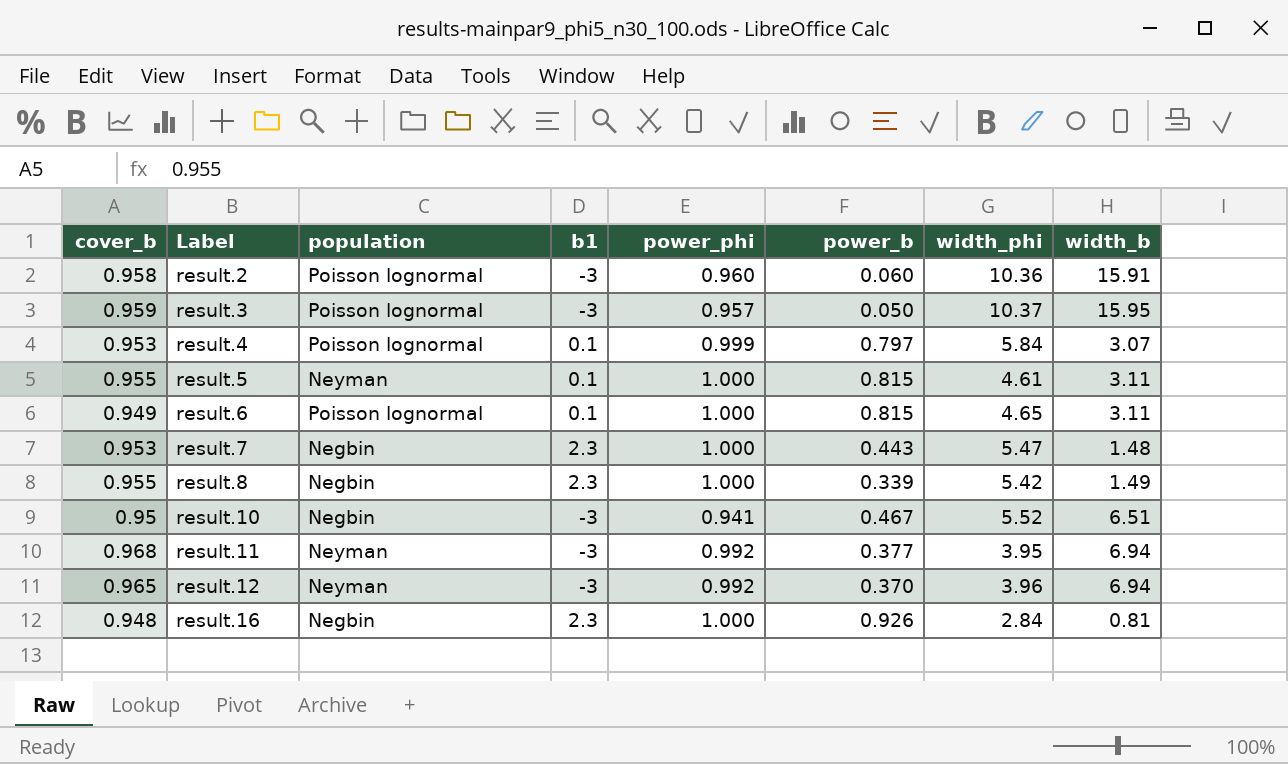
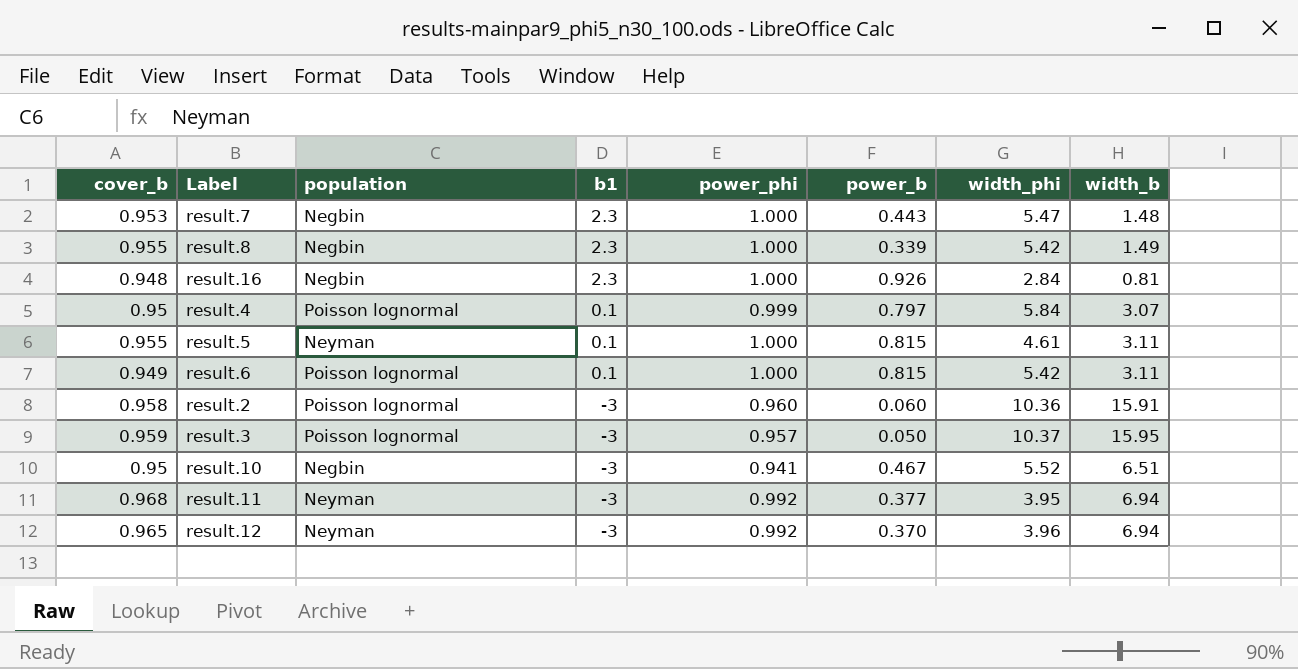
row order: Label ascending -> b1 descending
result.4 | cover_b: 0.953 -> 0.95
result.6 | width_phi: 4.65 -> 5.42

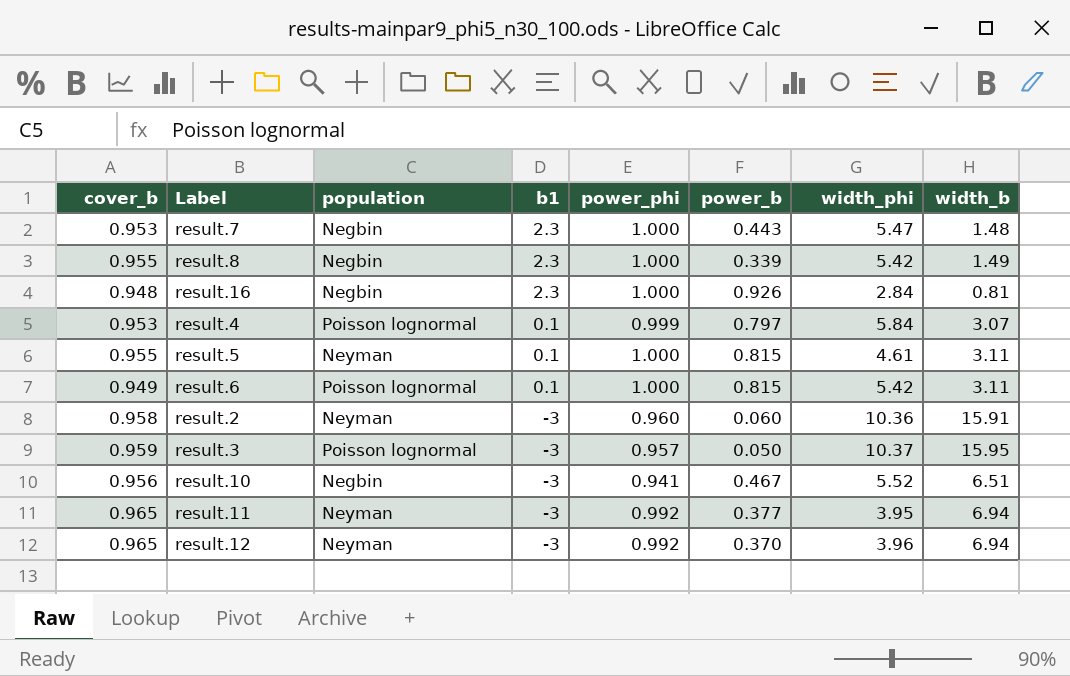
result.4 | cover_b: 0.95 -> 0.953
result.2 | population: Poisson lognormal -> Neyman
result.10 | cover_b: 0.95 -> 0.956
result.11 | cover_b: 0.968 -> 0.965

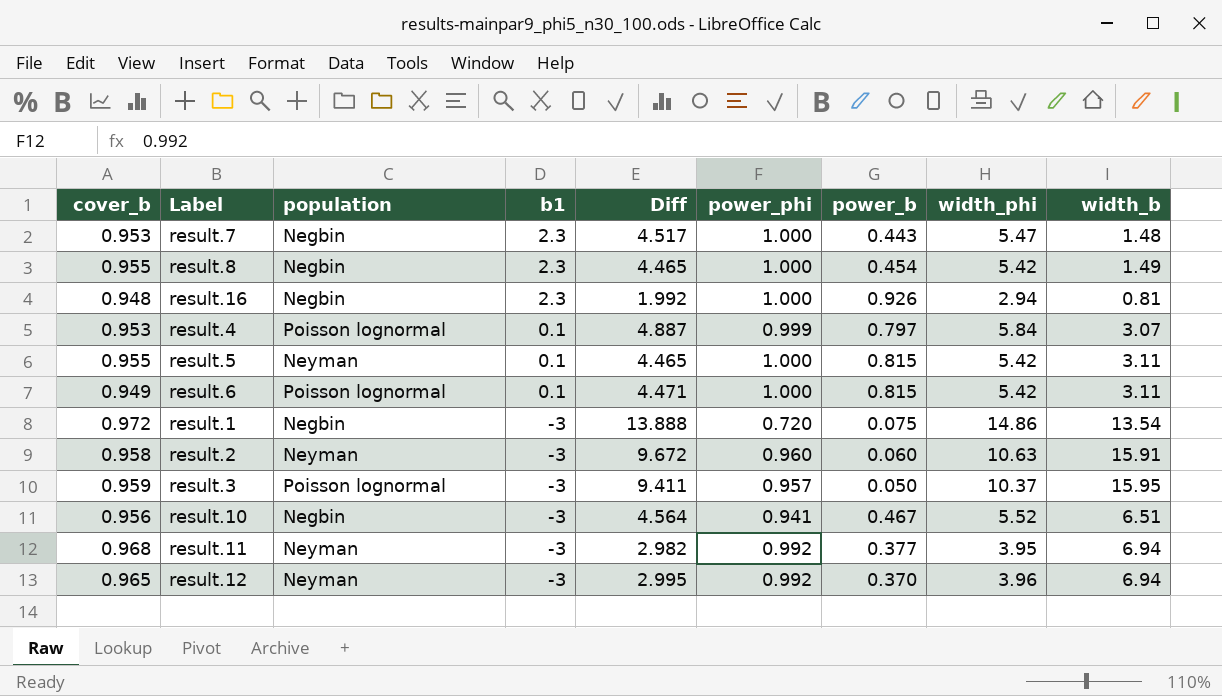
column Diff | formula: none -> [width_phi] - [cover_b]
result.8 | power_b: 0.339 -> 0.454
result.16 | width_phi: 2.84 -> 2.94
result.5 | width_phi: 4.61 -> 5.42
row result.1: none -> 0.972 | Negbin | -3 | 13.888 | 0.720 | 0.075 | 14.86 | 13.54
result.2 | width_phi: 10.36 -> 10.63
result.11 | cover_b: 0.965 -> 0.968

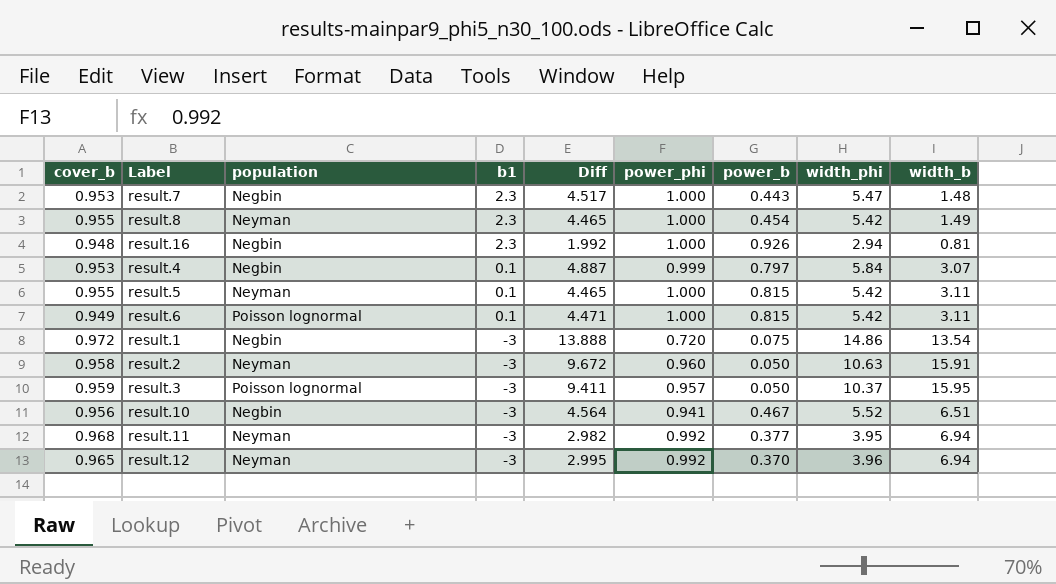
result.8 | population: Negbin -> Neyman
result.4 | population: Poisson lognormal -> Negbin
result.2 | power_b: 0.060 -> 0.050

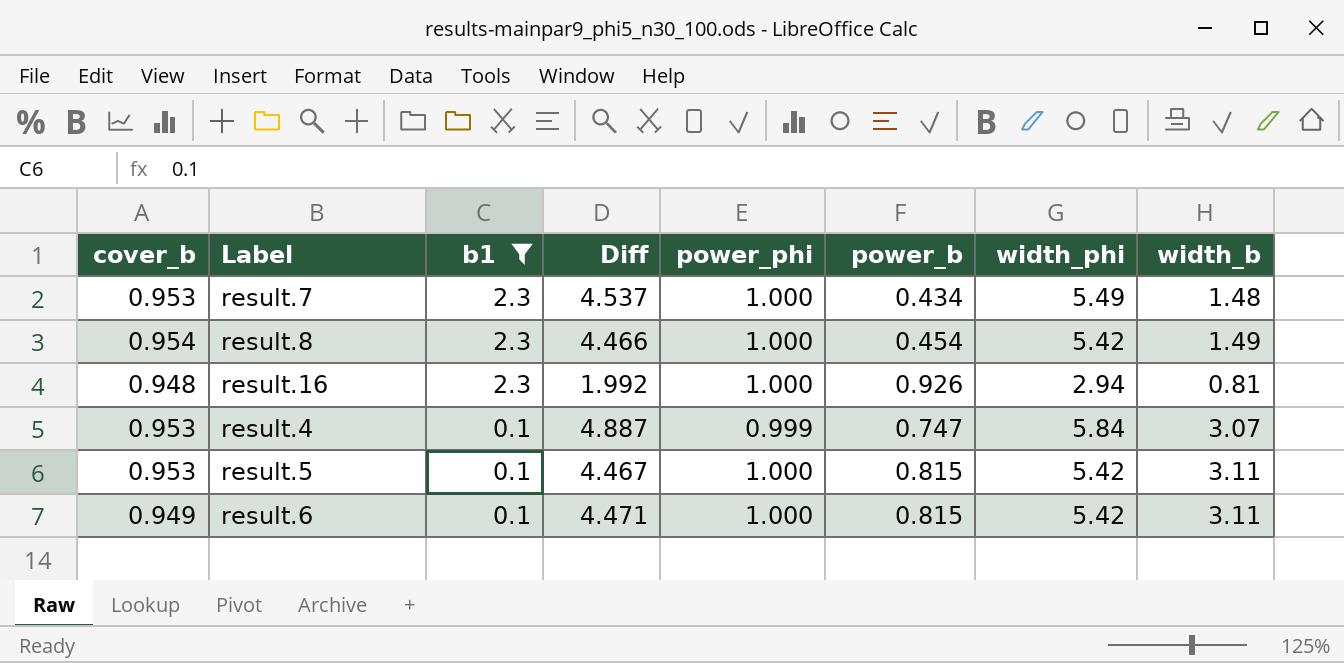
filter: none -> b1 != -3
column population | position: 3 -> none
result.7 | Diff: 4.517 -> 4.537
result.7 | power_b: 0.443 -> 0.434
result.7 | width_phi: 5.47 -> 5.49
result.8 | cover_b: 0.955 -> 0.954
result.8 | Diff: 4.465 -> 4.466
result.4 | power_b: 0.797 -> 0.747
result.5 | cover_b: 0.955 -> 0.953
result.5 | Diff: 4.465 -> 4.467

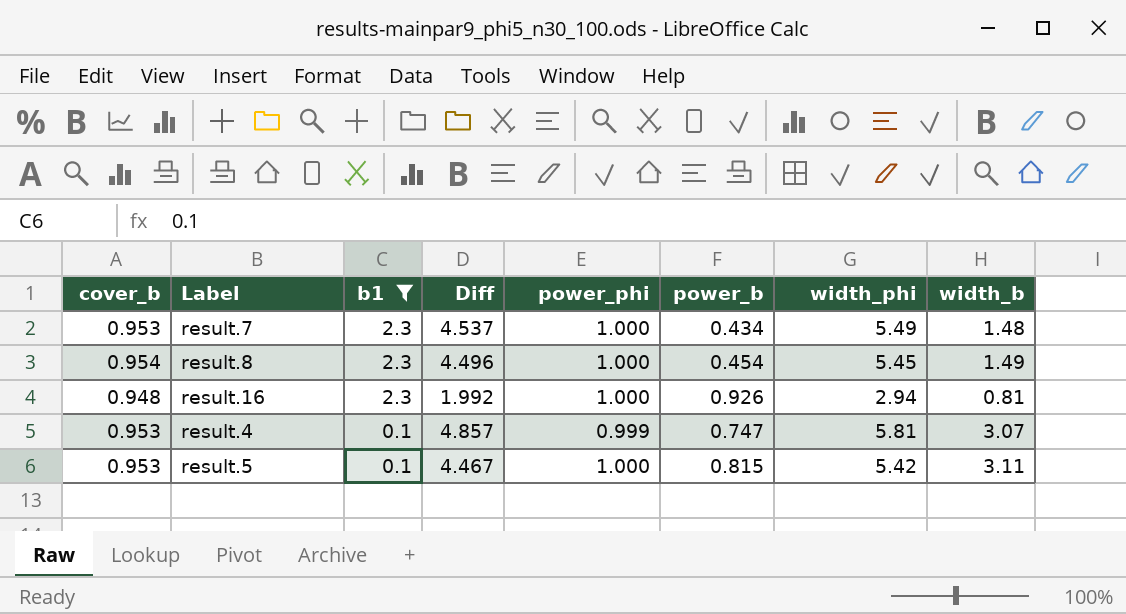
row result.6: 0.949 | 0.1 | 4.471 | 1.000 | 0.815 | 5.42 | 3.11 -> none
result.8 | Diff: 4.466 -> 4.496
result.8 | width_phi: 5.42 -> 5.45
result.4 | Diff: 4.887 -> 4.857
result.4 | width_phi: 5.84 -> 5.81

